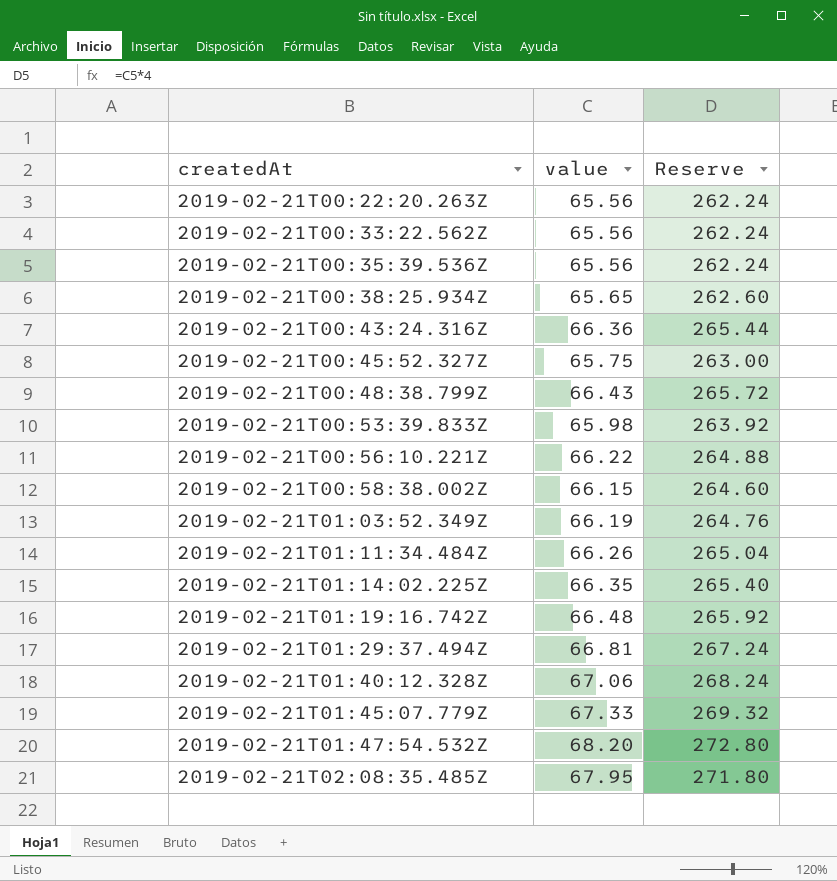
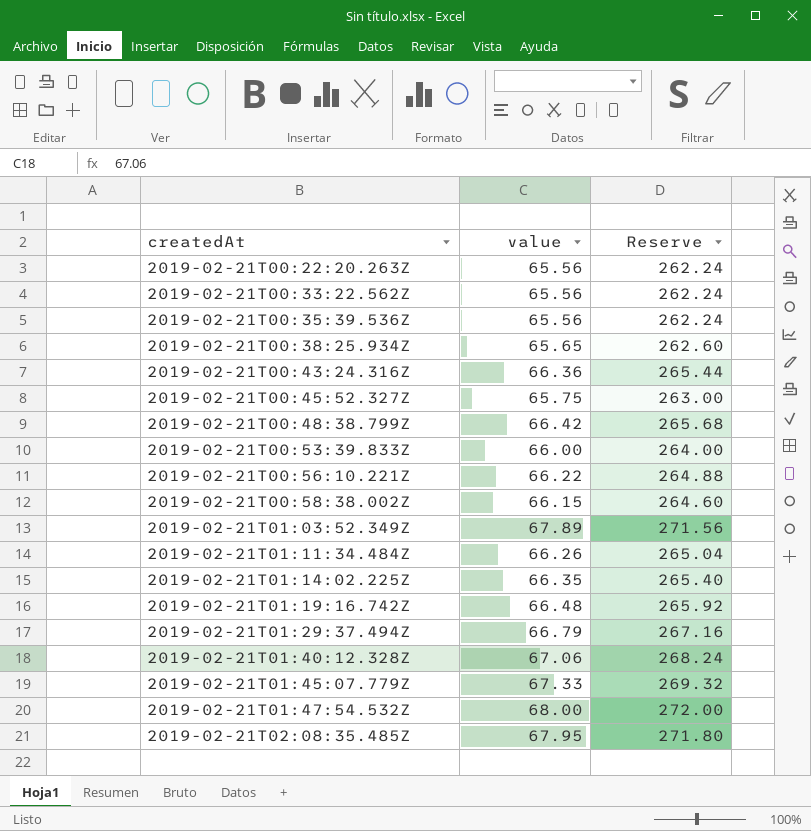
2019-02-21T00:48:38.799Z | value: 66.43 -> 66.42
2019-02-21T00:48:38.799Z | Reserve: 265.72 -> 265.68
2019-02-21T00:53:39.833Z | value: 65.98 -> 66.00
2019-02-21T00:53:39.833Z | Reserve: 263.92 -> 264.00
2019-02-21T01:03:52.349Z | value: 66.19 -> 67.89
2019-02-21T01:03:52.349Z | Reserve: 264.76 -> 271.56
2019-02-21T01:29:37.494Z | value: 66.81 -> 66.79
2019-02-21T01:29:37.494Z | Reserve: 267.24 -> 267.16
2019-02-21T01:47:54.532Z | value: 68.20 -> 68.00
2019-02-21T01:47:54.532Z | Reserve: 272.80 -> 272.00

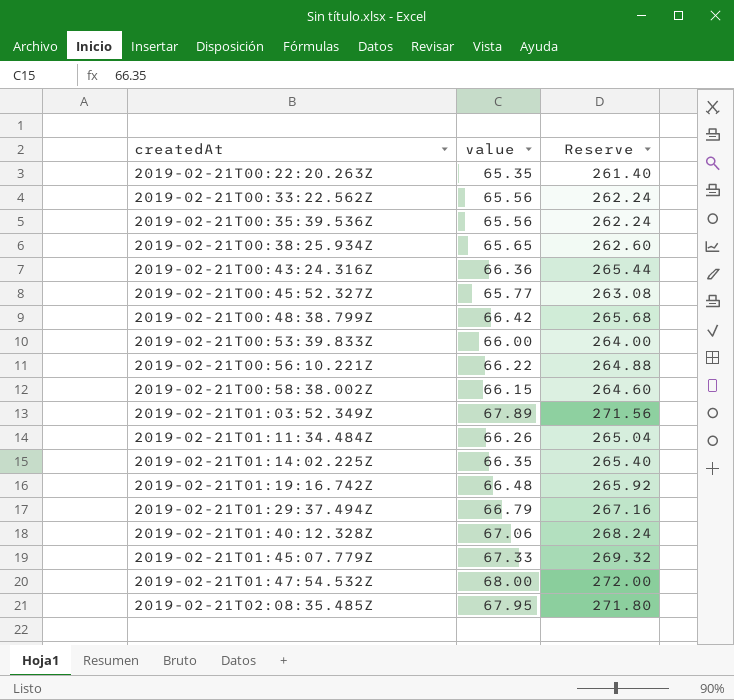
2019-02-21T00:22:20.263Z | value: 65.56 -> 65.35
2019-02-21T00:22:20.263Z | Reserve: 262.24 -> 261.40
2019-02-21T00:45:52.327Z | value: 65.75 -> 65.77
2019-02-21T00:45:52.327Z | Reserve: 263.00 -> 263.08

